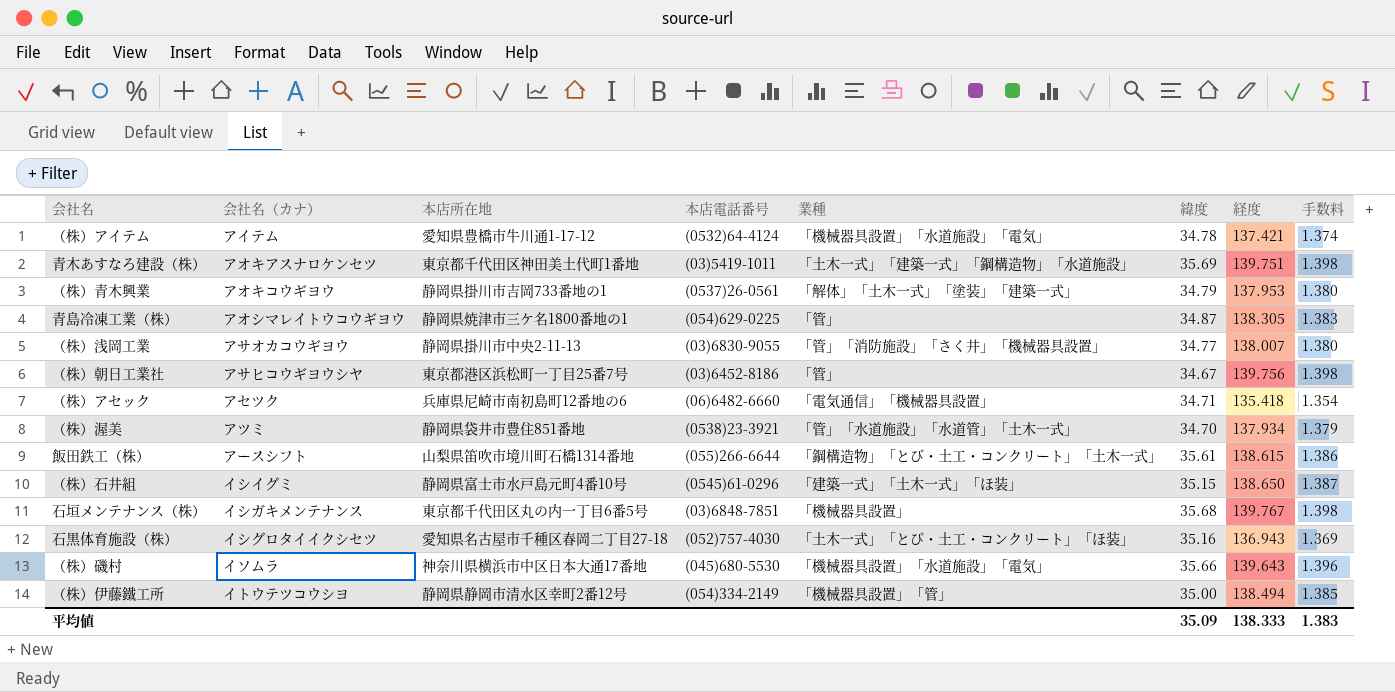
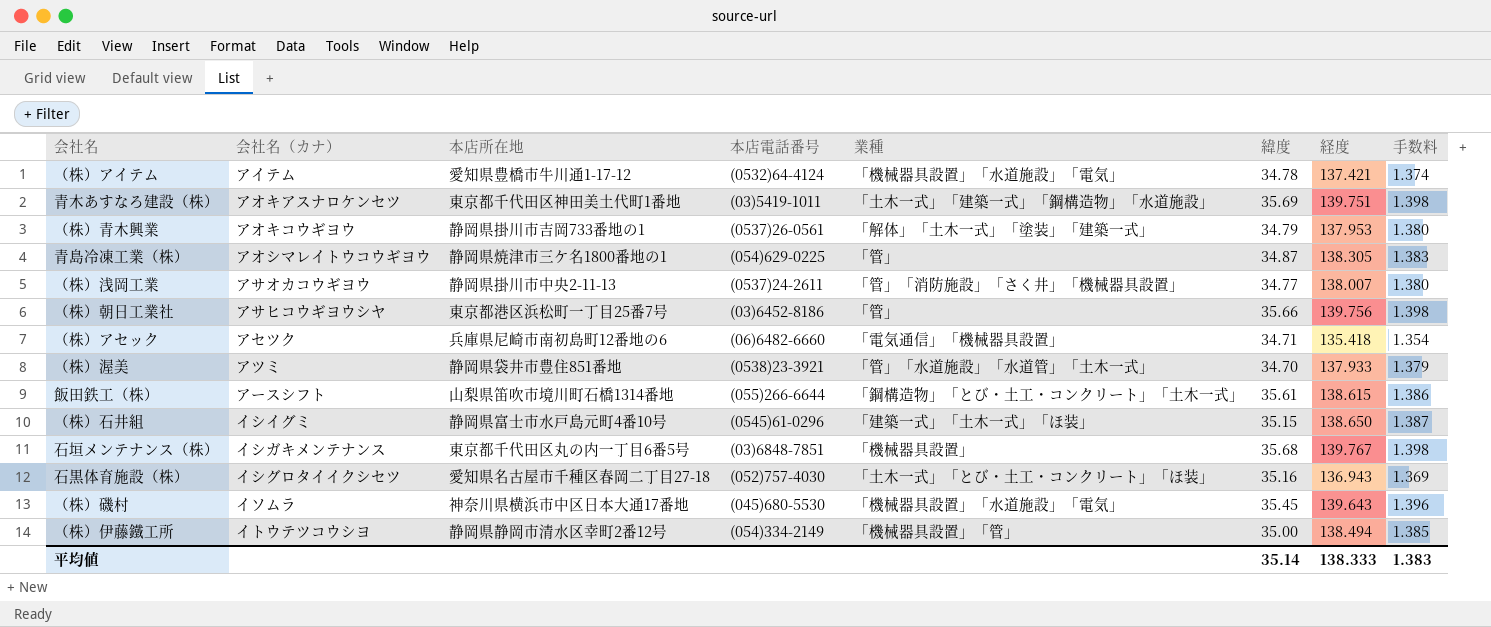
（株）浅岡工業 | 本店電話番号: (03)6830-9055 -> (0537)24-2611
（株）朝日工業社 | 緯度: 34.67 -> 35.66
（株）渥美 | 経度: 137.934 -> 137.933
（株）磯村 | 緯度: 35.66 -> 35.45
平均値 | 緯度: 35.09 -> 35.14

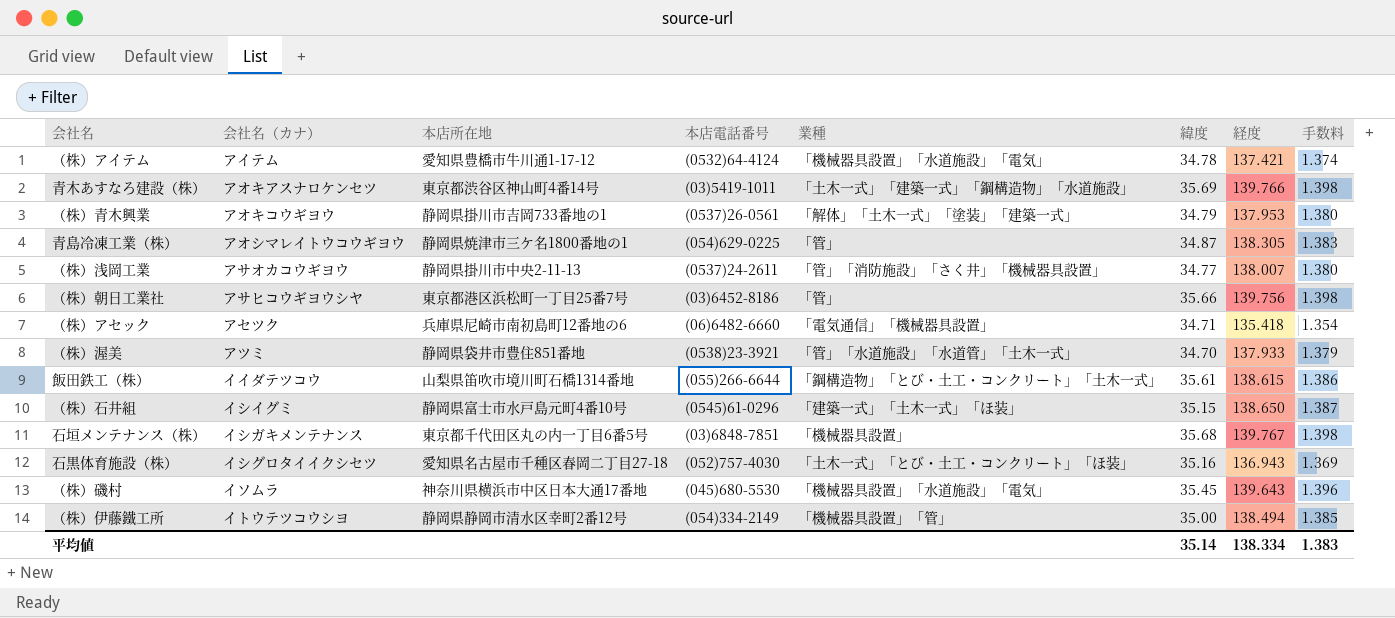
青木あすなろ建設（株） | 本店所在地: 東京都千代田区神田美土代町1番地 -> 東京都渋谷区神山町4番14号
青木あすなろ建設（株） | 経度: 139.751 -> 139.766
飯田鉄工（株） | 会社名（カナ）: アースシフト -> イイダテツコウ
平均値 | 経度: 138.333 -> 138.334

